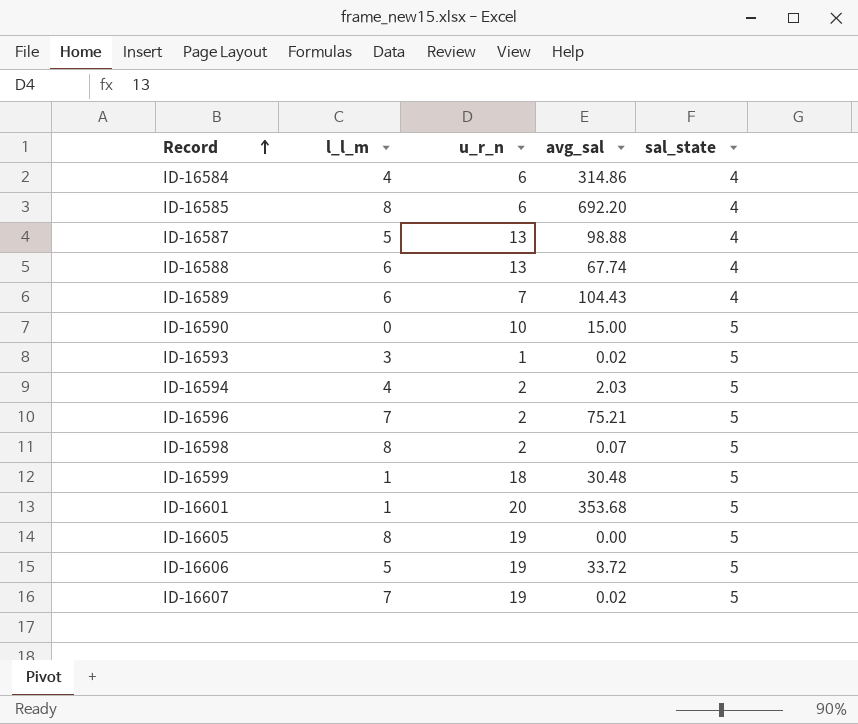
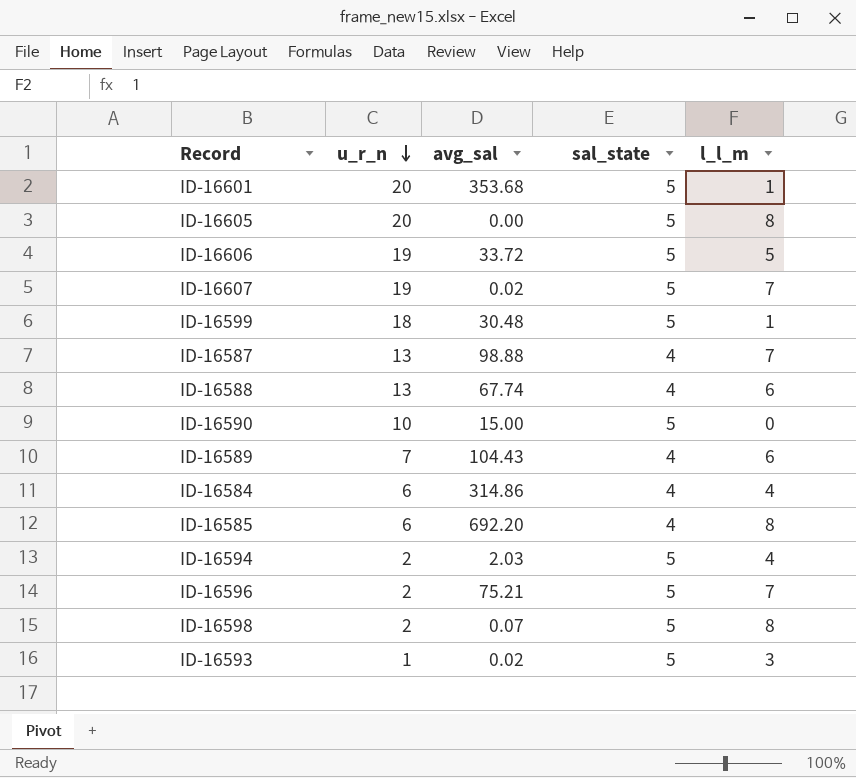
row order: Record ascending -> u_r_n descending
column l_l_m | position: 2 -> 5
ID-16605 | u_r_n: 19 -> 20
ID-16587 | l_l_m: 5 -> 7

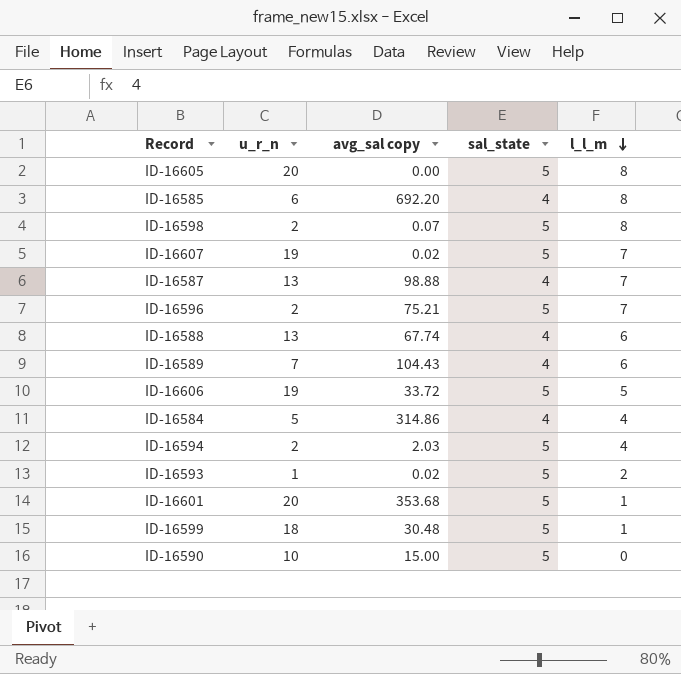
row order: u_r_n descending -> l_l_m descending
column name: avg_sal -> avg_sal copy
ID-16584 | u_r_n: 6 -> 5
ID-16593 | l_l_m: 3 -> 2

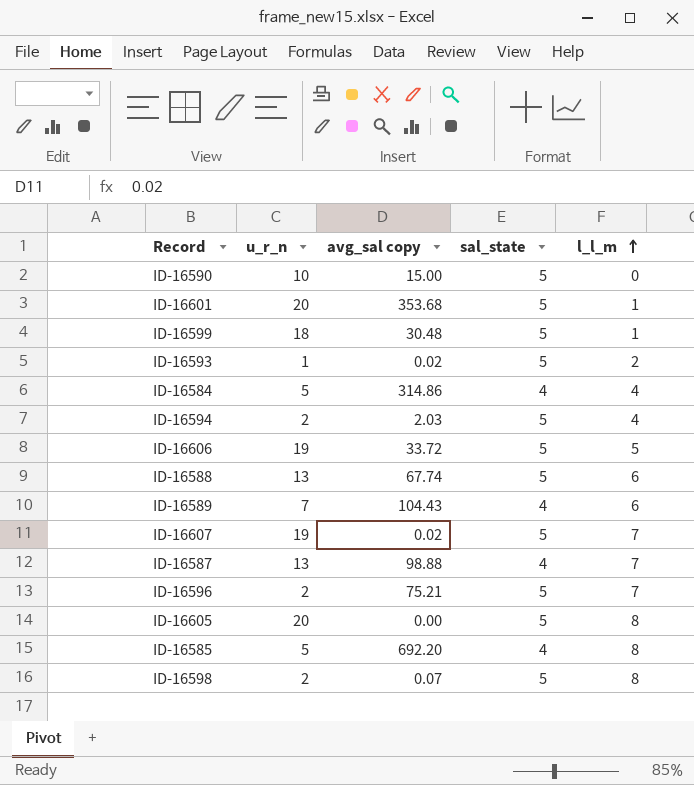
row order: l_l_m descending -> l_l_m ascending
ID-16588 | sal_state: 4 -> 5
ID-16585 | u_r_n: 6 -> 5

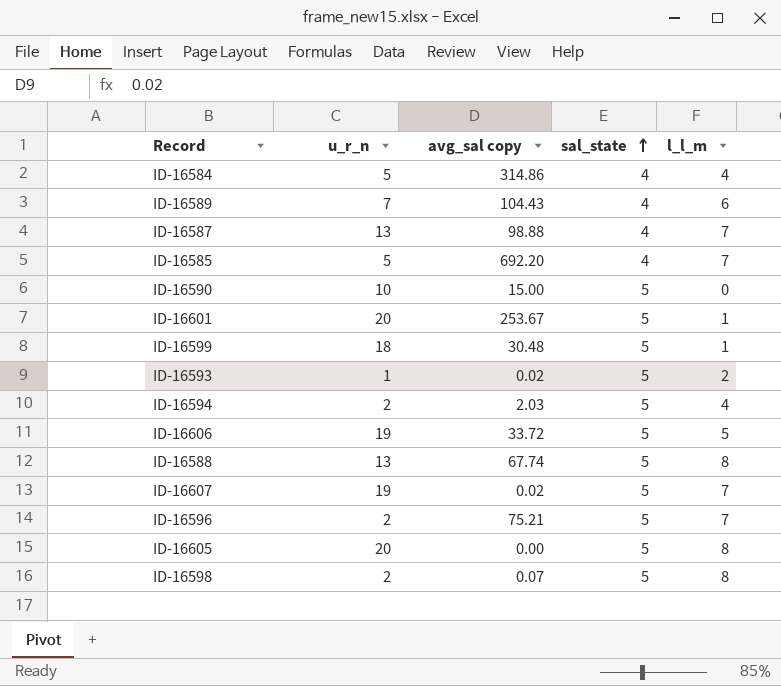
row order: l_l_m ascending -> sal_state ascending
ID-16585 | l_l_m: 8 -> 7
ID-16601 | avg_sal copy: 353.68 -> 253.67
ID-16588 | l_l_m: 6 -> 8

